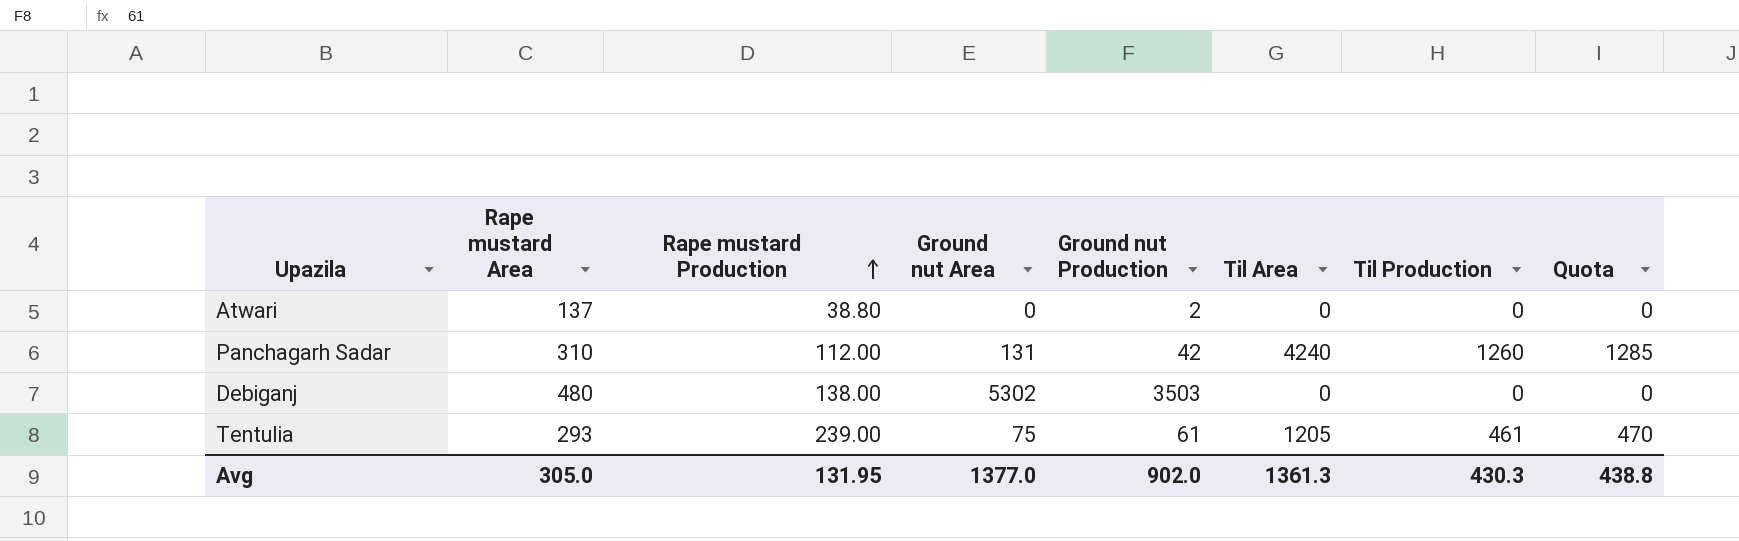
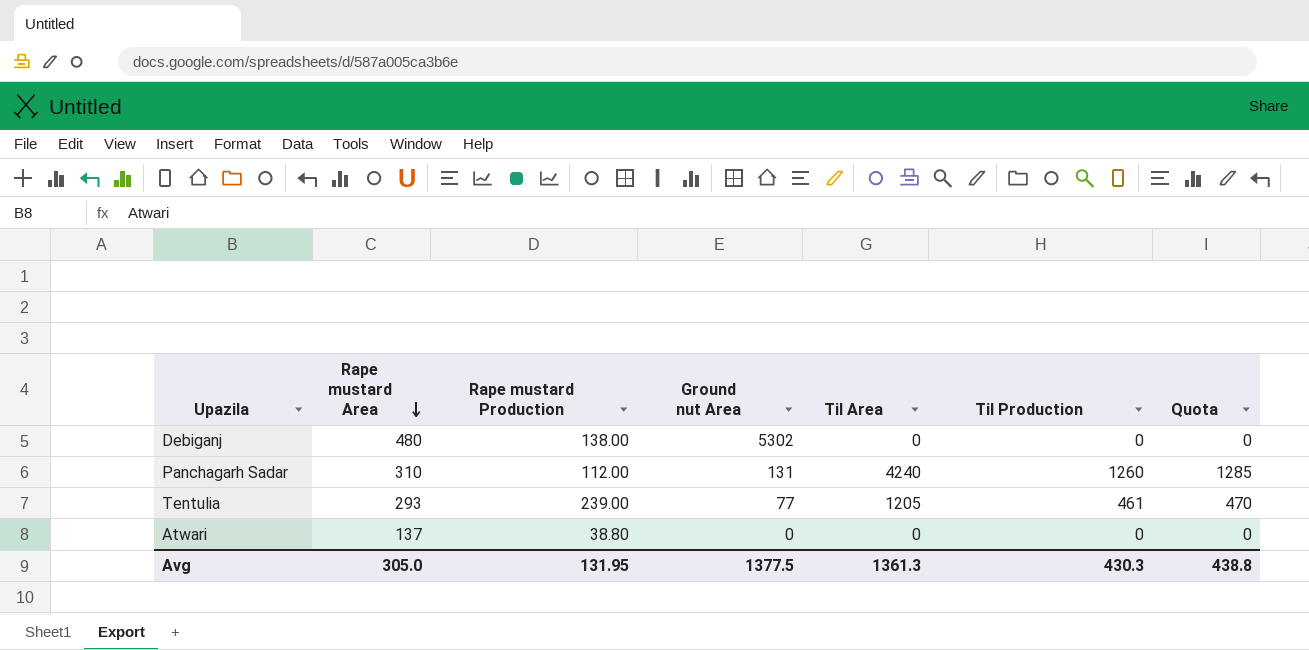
row order: Rape mustard Production ascending -> Rape mustard Area descending
column Ground nut Production | position: 5 -> none
Tentulia | Ground nut Area: 75 -> 77
Avg | Ground nut Area: 1377.0 -> 1377.5

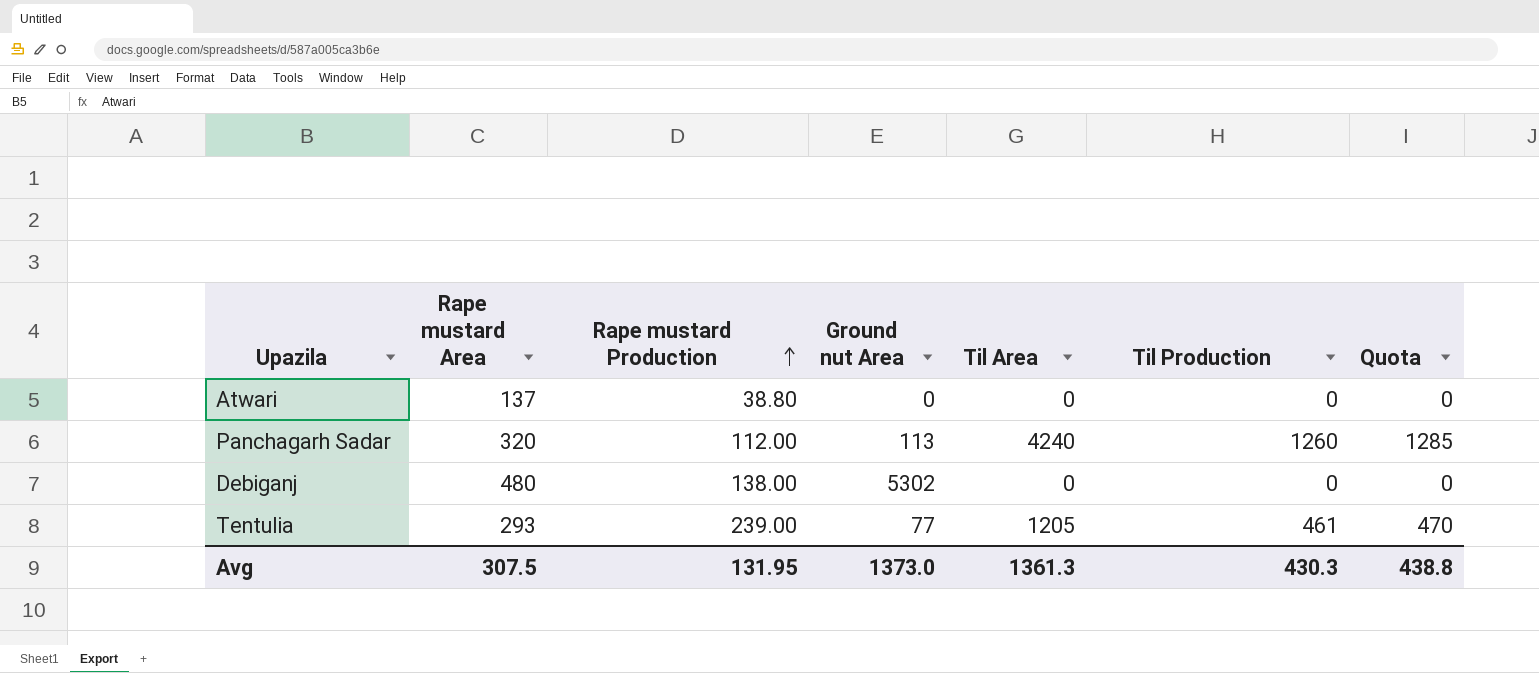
row order: Rape mustard Area descending -> Rape mustard Production ascending
Panchagarh Sadar | Rape mustard Area: 310 -> 320
Panchagarh Sadar | Ground nut Area: 131 -> 113
Avg | Rape mustard Area: 305.0 -> 307.5
Avg | Ground nut Area: 1377.5 -> 1373.0

